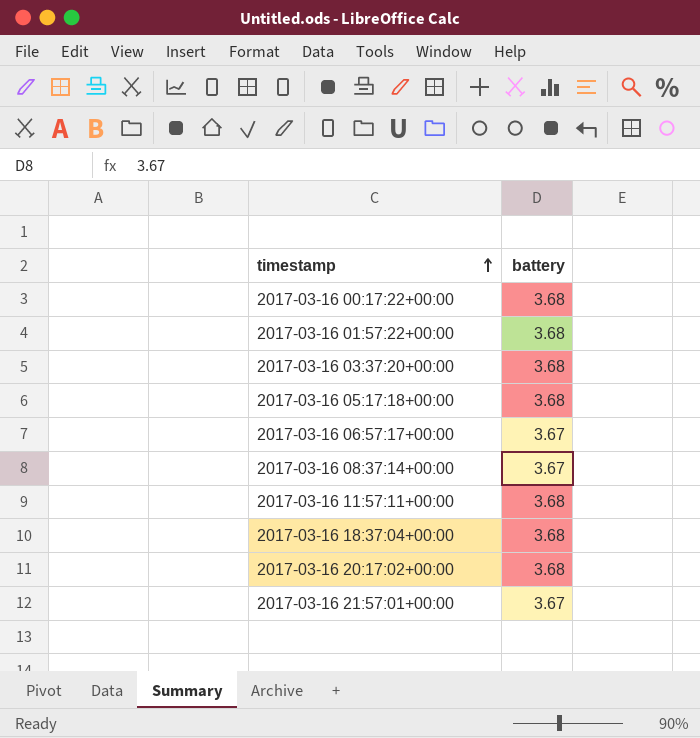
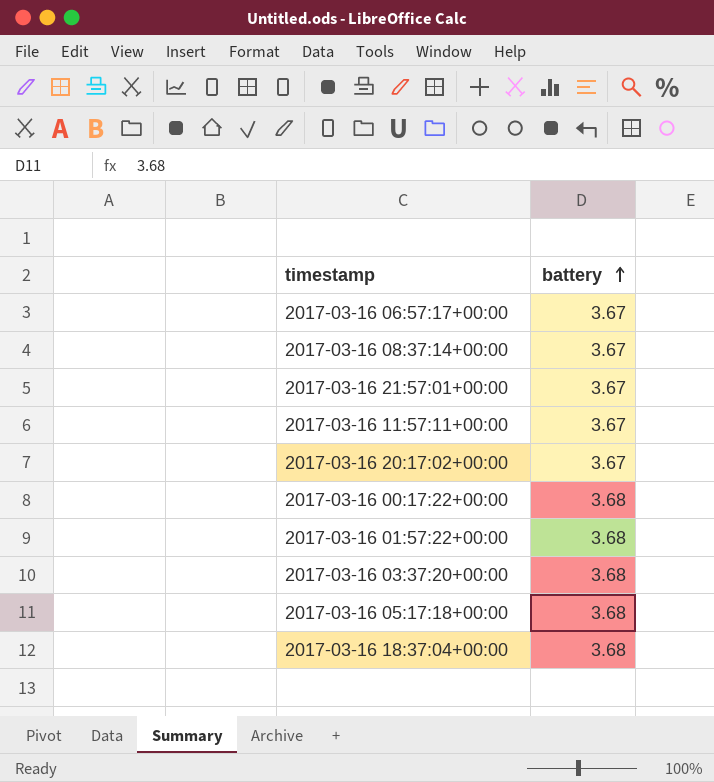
row order: timestamp ascending -> battery ascending
2017-03-16 11:57:11+00:00 | battery: 3.68 -> 3.67
2017-03-16 20:17:02+00:00 | battery: 3.68 -> 3.67

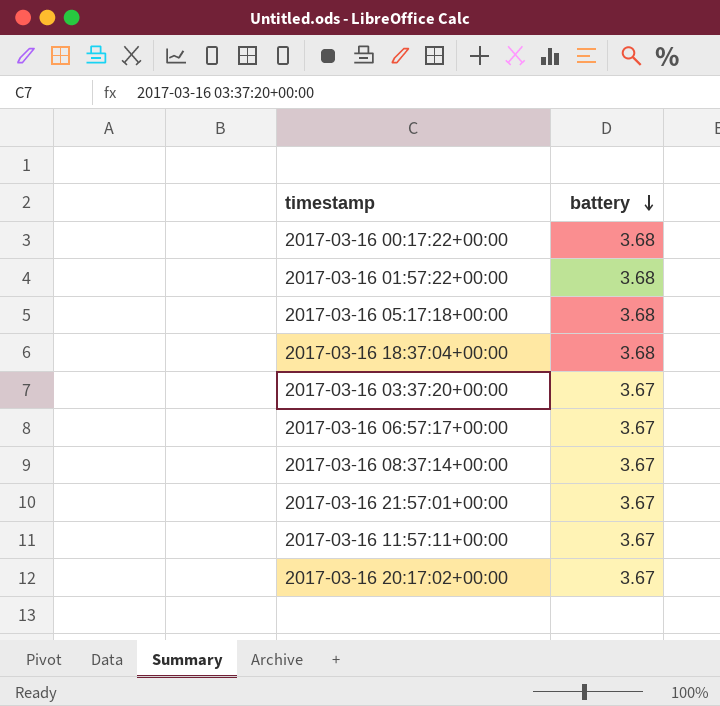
row order: battery ascending -> battery descending
2017-03-16 03:37:20+00:00 | battery: 3.68 -> 3.67

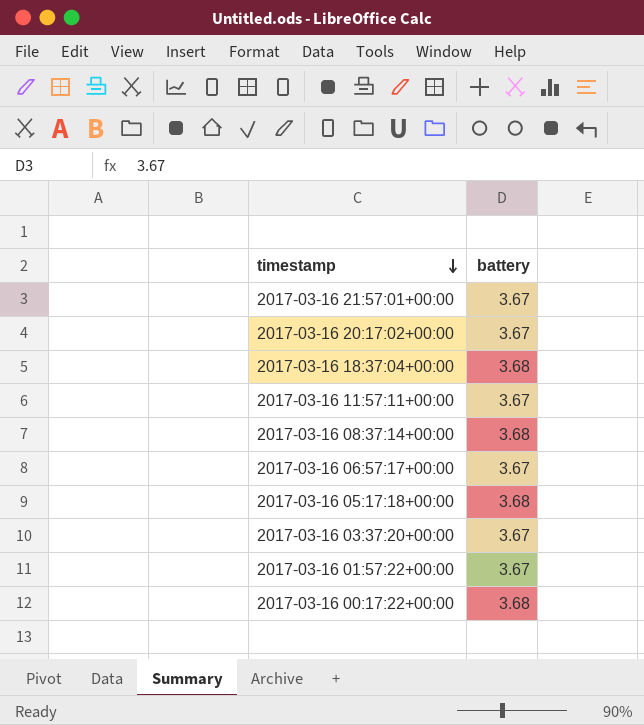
row order: battery descending -> timestamp descending
2017-03-16 08:37:14+00:00 | battery: 3.67 -> 3.68
2017-03-16 01:57:22+00:00 | battery: 3.68 -> 3.67

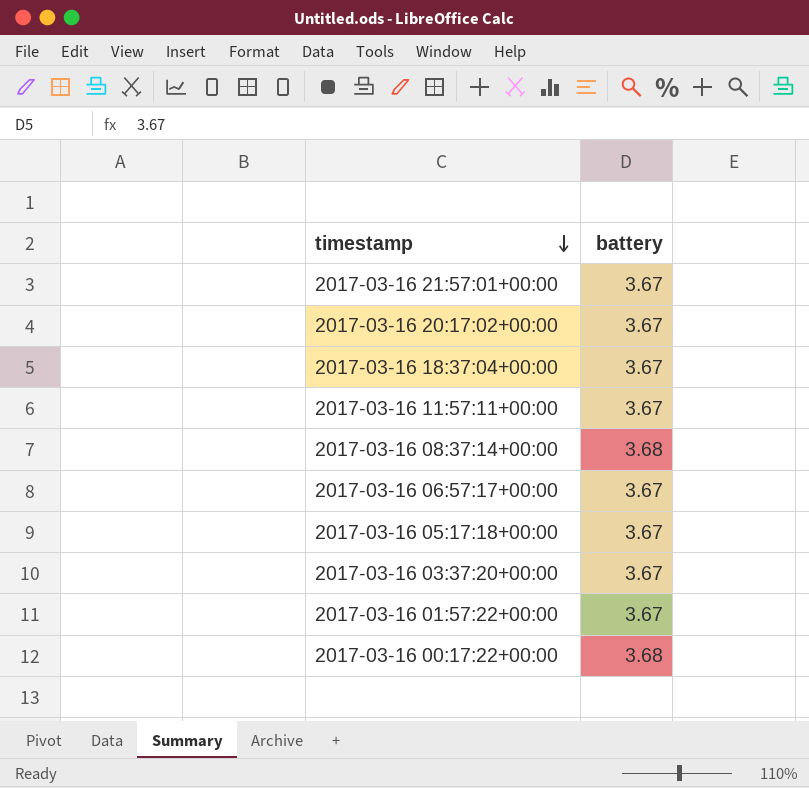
2017-03-16 18:37:04+00:00 | battery: 3.68 -> 3.67
2017-03-16 05:17:18+00:00 | battery: 3.68 -> 3.67

